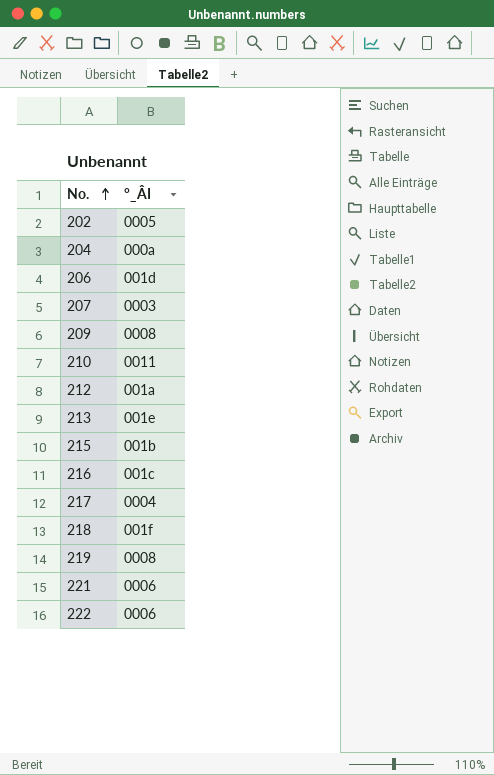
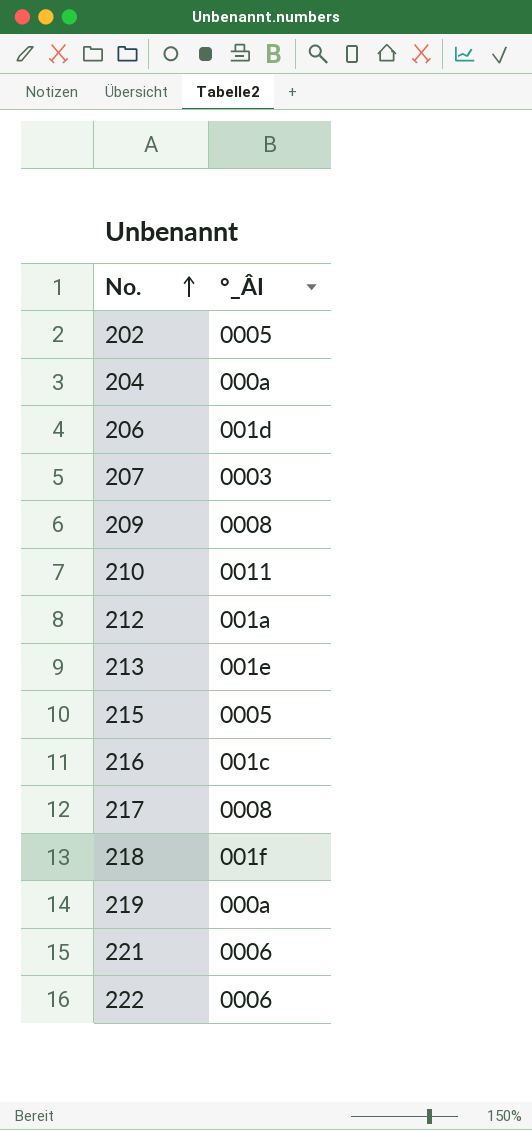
215 | °_ÂI: 001b -> 0005
217 | °_ÂI: 0004 -> 0008
219 | °_ÂI: 0008 -> 000a

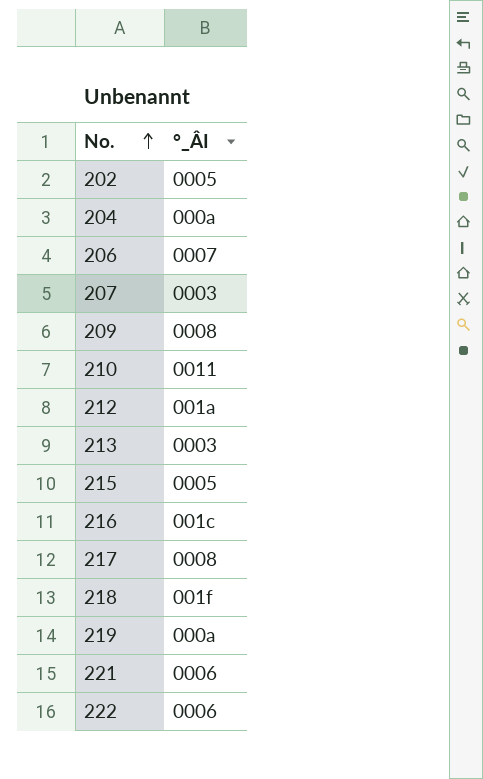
206 | °_ÂI: 001d -> 0007
213 | °_ÂI: 001e -> 0003

